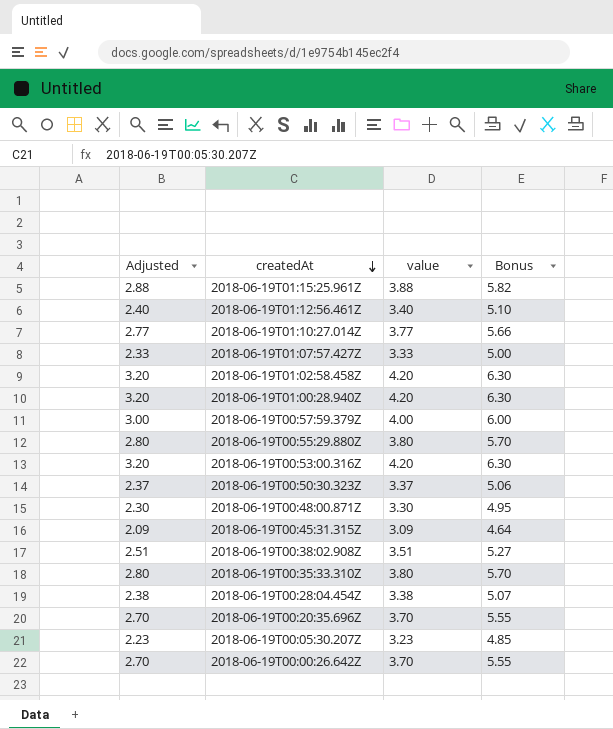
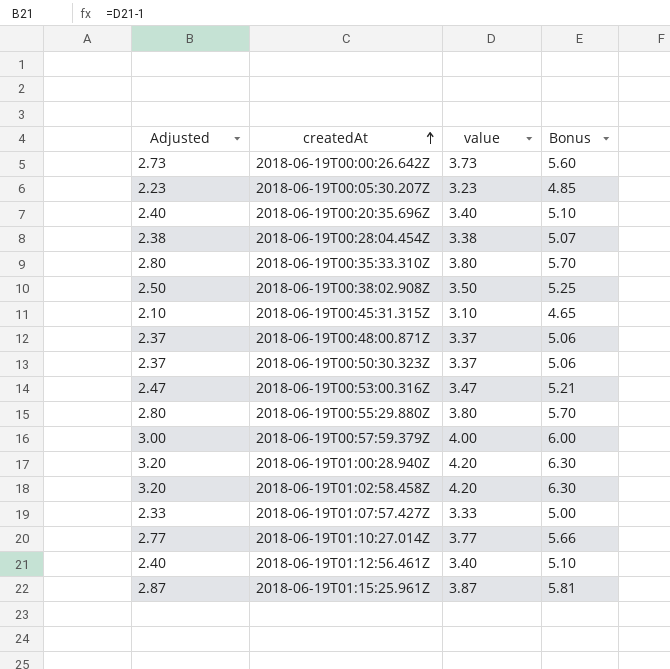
row order: createdAt descending -> createdAt ascending
2018-06-19T00:00:26.642Z | Adjusted: 2.70 -> 2.73
2018-06-19T00:00:26.642Z | value: 3.70 -> 3.73
2018-06-19T00:00:26.642Z | Bonus: 5.55 -> 5.60
2018-06-19T00:20:35.696Z | Adjusted: 2.70 -> 2.40
2018-06-19T00:20:35.696Z | value: 3.70 -> 3.40
2018-06-19T00:20:35.696Z | Bonus: 5.55 -> 5.10
2018-06-19T00:38:02.908Z | Adjusted: 2.51 -> 2.50
2018-06-19T00:38:02.908Z | value: 3.51 -> 3.50
2018-06-19T00:38:02.908Z | Bonus: 5.27 -> 5.25
2018-06-19T00:45:31.315Z | Adjusted: 2.09 -> 2.10
2018-06-19T00:45:31.315Z | value: 3.09 -> 3.10
2018-06-19T00:45:31.315Z | Bonus: 4.64 -> 4.65
2018-06-19T00:48:00.871Z | Adjusted: 2.30 -> 2.37
2018-06-19T00:48:00.871Z | value: 3.30 -> 3.37
2018-06-19T00:48:00.871Z | Bonus: 4.95 -> 5.06
2018-06-19T00:53:00.316Z | Adjusted: 3.20 -> 2.47
2018-06-19T00:53:00.316Z | value: 4.20 -> 3.47
2018-06-19T00:53:00.316Z | Bonus: 6.30 -> 5.21
2018-06-19T01:15:25.961Z | Adjusted: 2.88 -> 2.87
2018-06-19T01:15:25.961Z | value: 3.88 -> 3.87
2018-06-19T01:15:25.961Z | Bonus: 5.82 -> 5.81

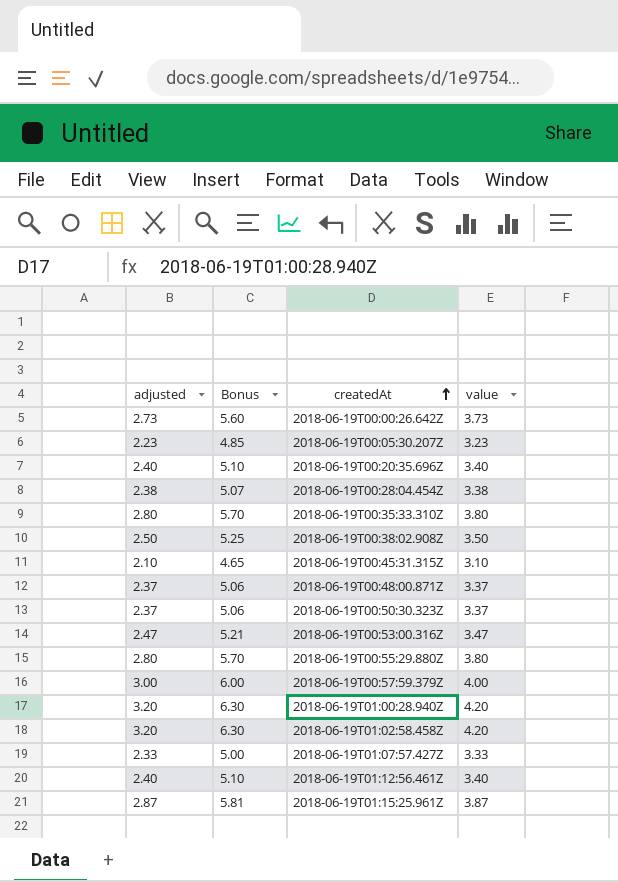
column name: Adjusted -> adjusted
column Bonus | position: 4 -> 2
row 2018-06-19T01:10:27.014Z: 2.77 | 3.77 | 5.66 -> none

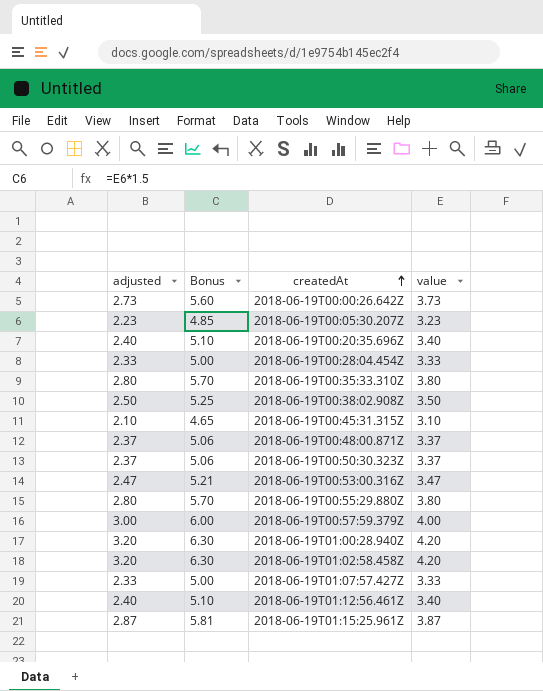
2018-06-19T00:28:04.454Z | adjusted: 2.38 -> 2.33
2018-06-19T00:28:04.454Z | Bonus: 5.07 -> 5.00
2018-06-19T00:28:04.454Z | value: 3.38 -> 3.33

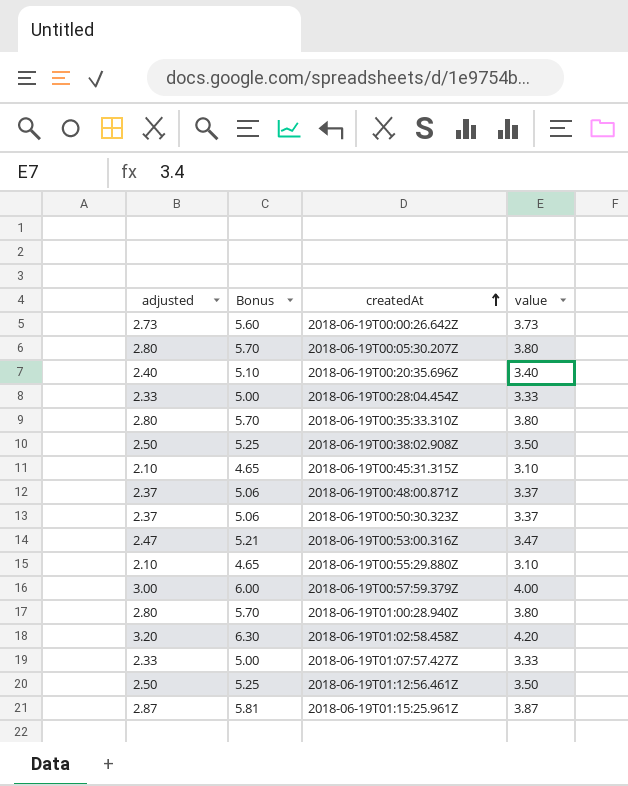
2018-06-19T00:05:30.207Z | adjusted: 2.23 -> 2.80
2018-06-19T00:05:30.207Z | Bonus: 4.85 -> 5.70
2018-06-19T00:05:30.207Z | value: 3.23 -> 3.80
2018-06-19T00:55:29.880Z | adjusted: 2.80 -> 2.10
2018-06-19T00:55:29.880Z | Bonus: 5.70 -> 4.65
2018-06-19T00:55:29.880Z | value: 3.80 -> 3.10
2018-06-19T01:00:28.940Z | adjusted: 3.20 -> 2.80
2018-06-19T01:00:28.940Z | Bonus: 6.30 -> 5.70
2018-06-19T01:00:28.940Z | value: 4.20 -> 3.80
2018-06-19T01:12:56.461Z | adjusted: 2.40 -> 2.50
2018-06-19T01:12:56.461Z | Bonus: 5.10 -> 5.25
2018-06-19T01:12:56.461Z | value: 3.40 -> 3.50

